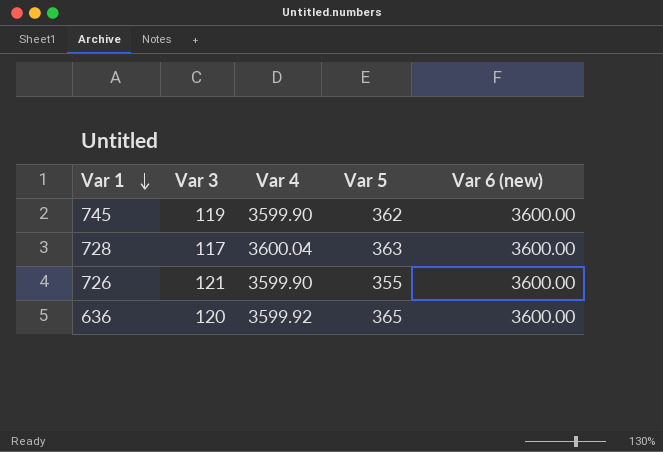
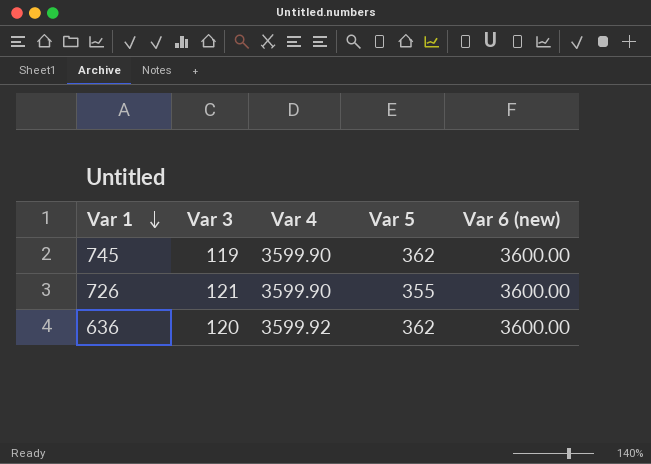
row 728: 117 | 3600.04 | 363 | 3600.00 -> none
636 | Var 5: 365 -> 362

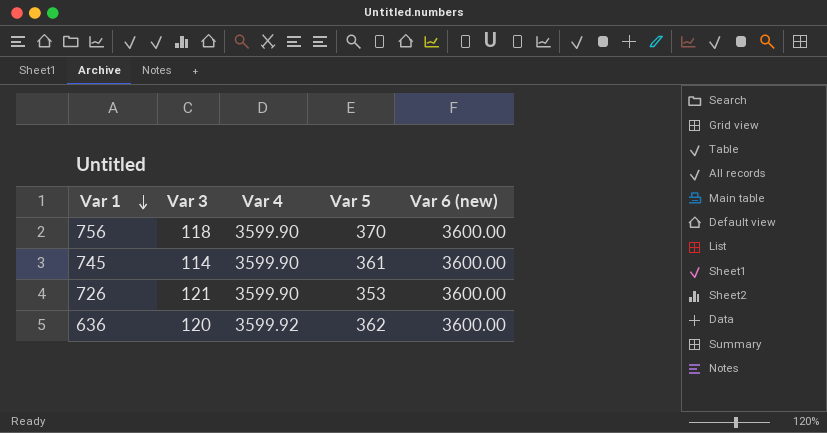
row 756: none -> 118 | 3599.90 | 370 | 3600.00
745 | Var 3: 119 -> 114
745 | Var 5: 362 -> 361
726 | Var 5: 355 -> 353

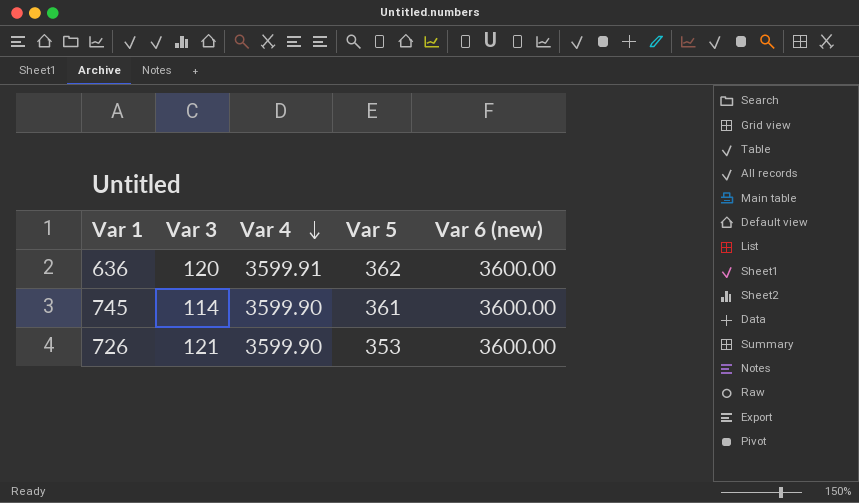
row order: Var 1 descending -> Var 4 descending
row 756: 118 | 3599.90 | 370 | 3600.00 -> none
636 | Var 4: 3599.92 -> 3599.91

